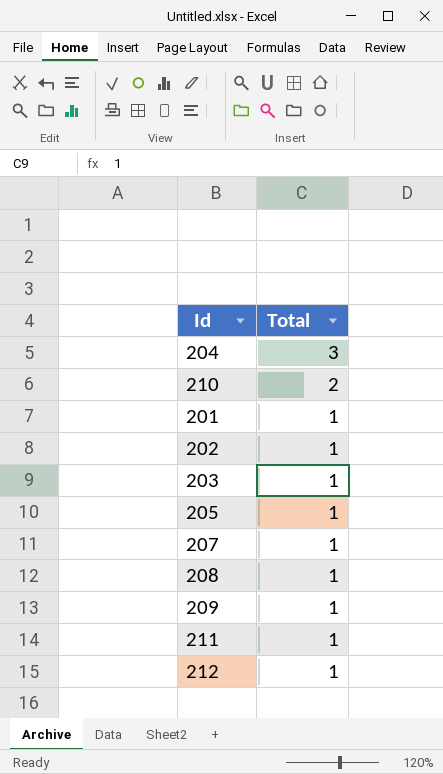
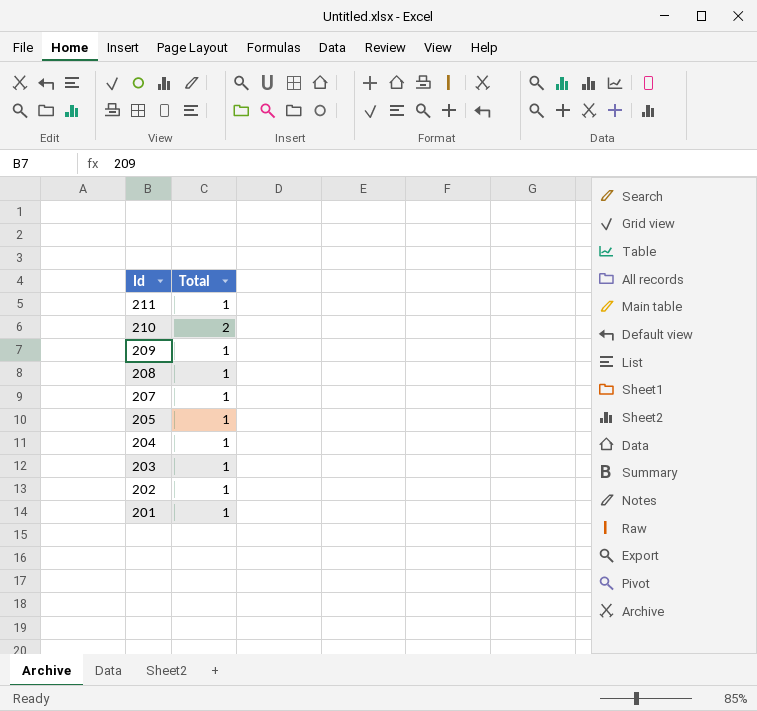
row order: Total descending -> Id descending
row 212: 1 -> none
204 | Total: 3 -> 1

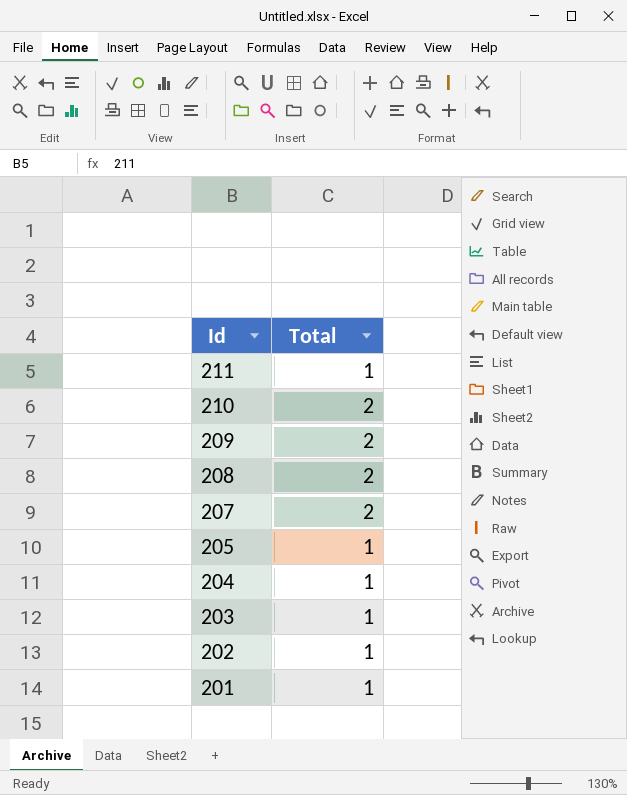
209 | Total: 1 -> 2
208 | Total: 1 -> 2
207 | Total: 1 -> 2

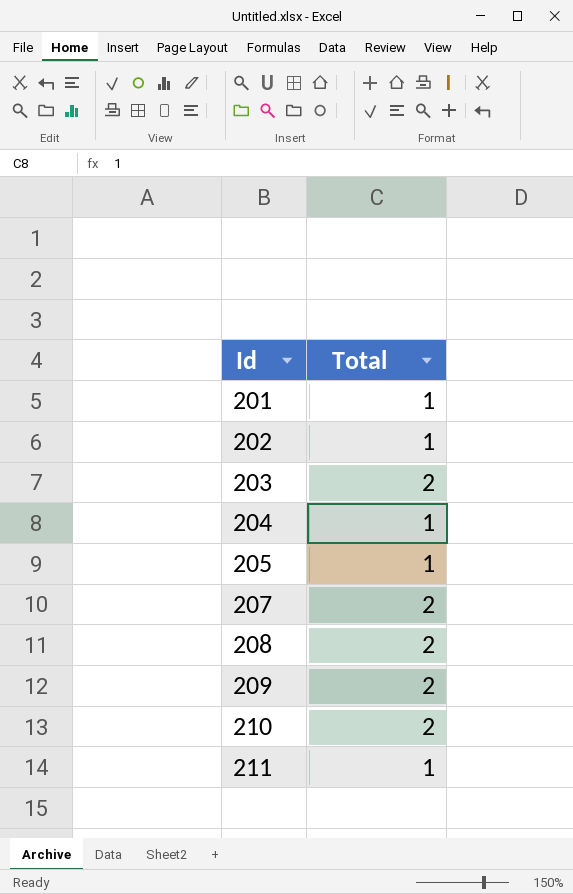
row order: Id descending -> Id ascending
203 | Total: 1 -> 2

